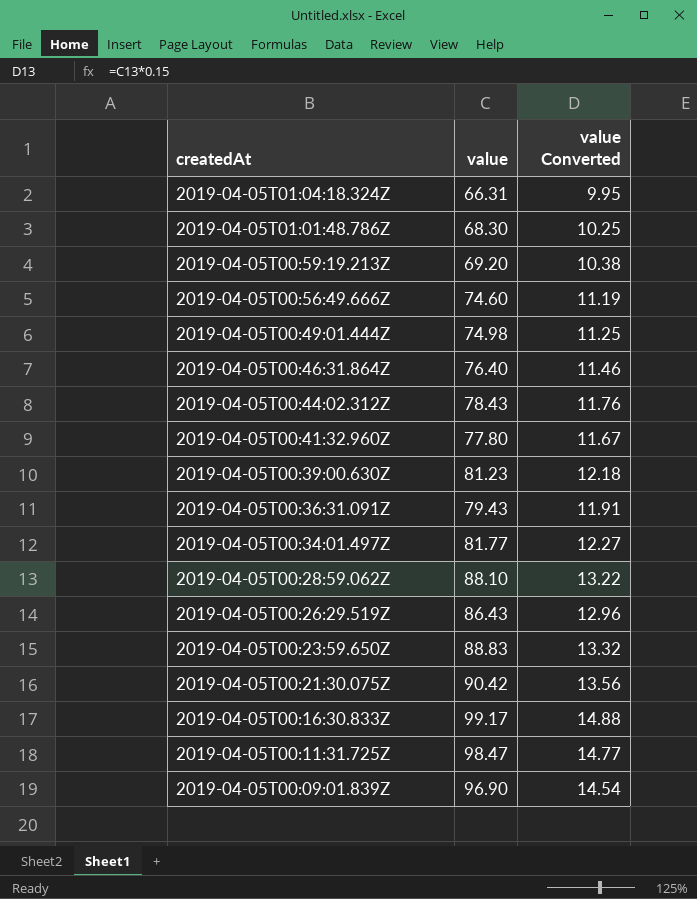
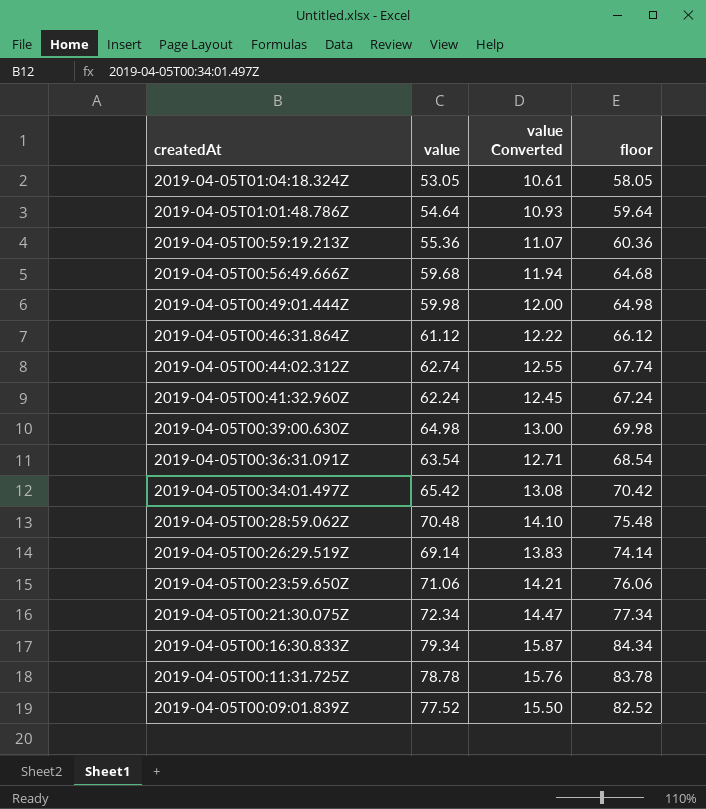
column value Converted | formula: [value] * 0.15 -> [value] * 0.2
column floor | formula: none -> [value] + 5
2019-04-05T01:04:18.324Z | value: 66.31 -> 53.05
2019-04-05T01:01:48.786Z | value: 68.30 -> 54.64
2019-04-05T00:59:19.213Z | value: 69.20 -> 55.36
2019-04-05T00:56:49.666Z | value: 74.60 -> 59.68
2019-04-05T00:49:01.444Z | value: 74.98 -> 59.98
2019-04-05T00:46:31.864Z | value: 76.40 -> 61.12
2019-04-05T00:44:02.312Z | value: 78.43 -> 62.74
2019-04-05T00:41:32.960Z | value: 77.80 -> 62.24
2019-04-05T00:39:00.630Z | value: 81.23 -> 64.98
2019-04-05T00:36:31.091Z | value: 79.43 -> 63.54
2019-04-05T00:34:01.497Z | value: 81.77 -> 65.42
2019-04-05T00:28:59.062Z | value: 88.10 -> 70.48
2019-04-05T00:26:29.519Z | value: 86.43 -> 69.14
2019-04-05T00:23:59.650Z | value: 88.83 -> 71.06
2019-04-05T00:21:30.075Z | value: 90.42 -> 72.34
2019-04-05T00:16:30.833Z | value: 99.17 -> 79.34
2019-04-05T00:11:31.725Z | value: 98.47 -> 78.78
2019-04-05T00:09:01.839Z | value: 96.90 -> 77.52

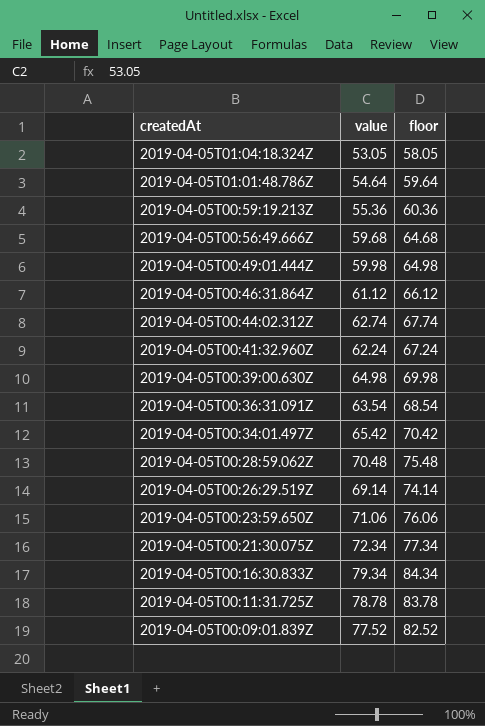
column value Converted | formula: [value] * 0.2 -> none

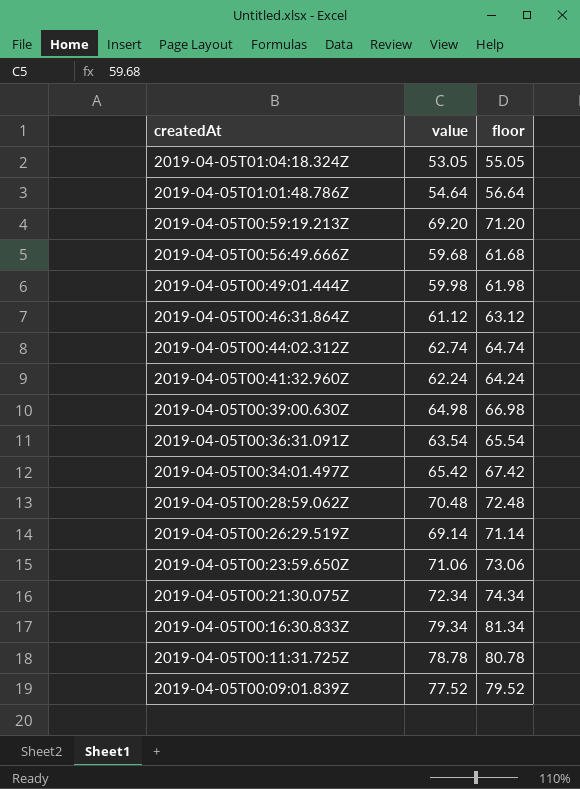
column floor | formula: [value] + 5 -> [value] + 2
2019-04-05T00:59:19.213Z | value: 55.36 -> 69.20

